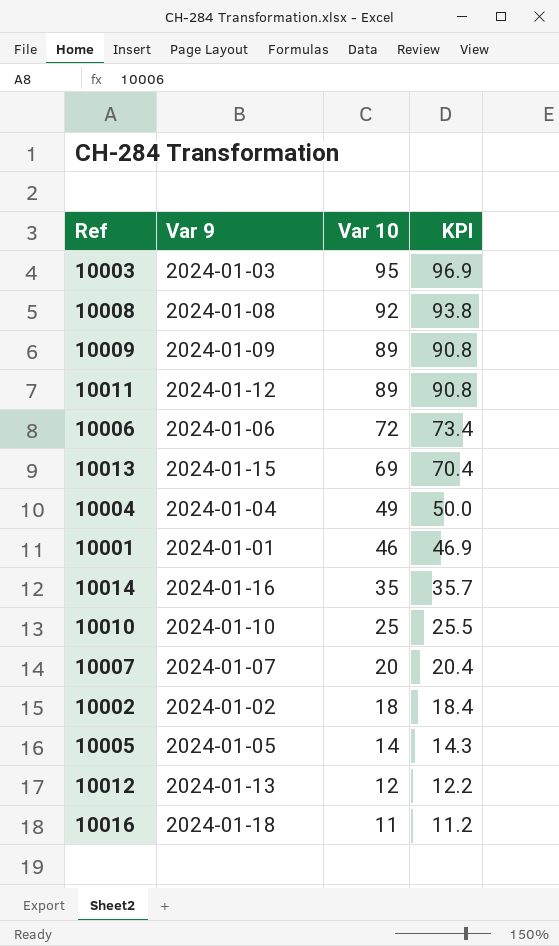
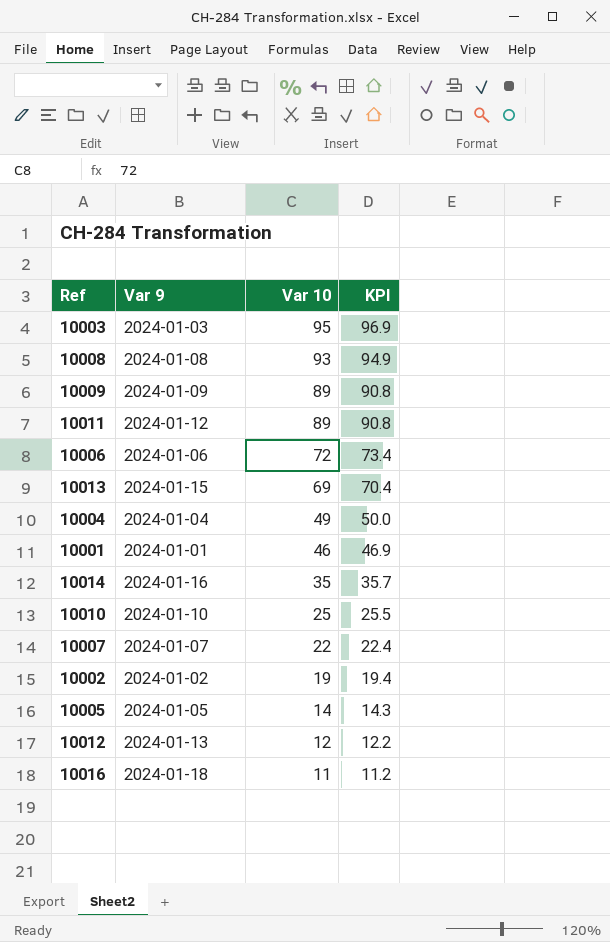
10008 | Var 10: 92 -> 93
10008 | KPI: 93.8 -> 94.9
10007 | Var 10: 20 -> 22
10007 | KPI: 20.4 -> 22.4
10002 | Var 10: 18 -> 19
10002 | KPI: 18.4 -> 19.4

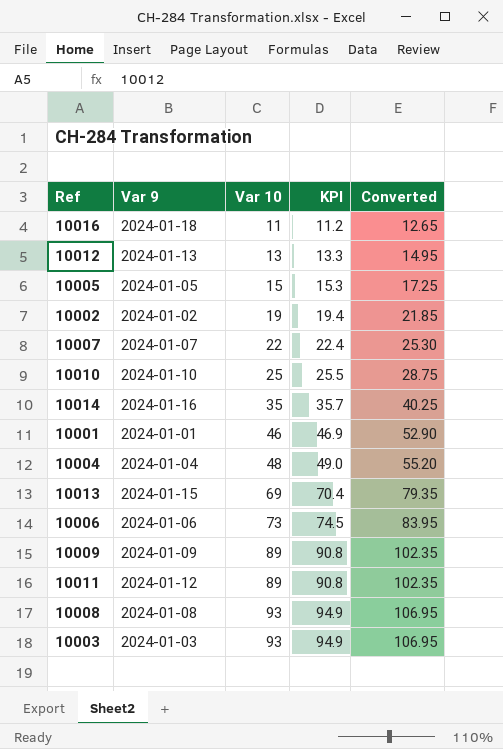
row order: Var 10 descending -> Var 10 ascending
column Converted | formula: none -> [Var 10] * 1.15
10012 | Var 10: 12 -> 13
10012 | KPI: 12.2 -> 13.3
10005 | Var 10: 14 -> 15
10005 | KPI: 14.3 -> 15.3
10004 | Var 10: 49 -> 48
10004 | KPI: 50.0 -> 49.0
10006 | Var 10: 72 -> 73
10006 | KPI: 73.4 -> 74.5
10003 | Var 10: 95 -> 93
10003 | KPI: 96.9 -> 94.9

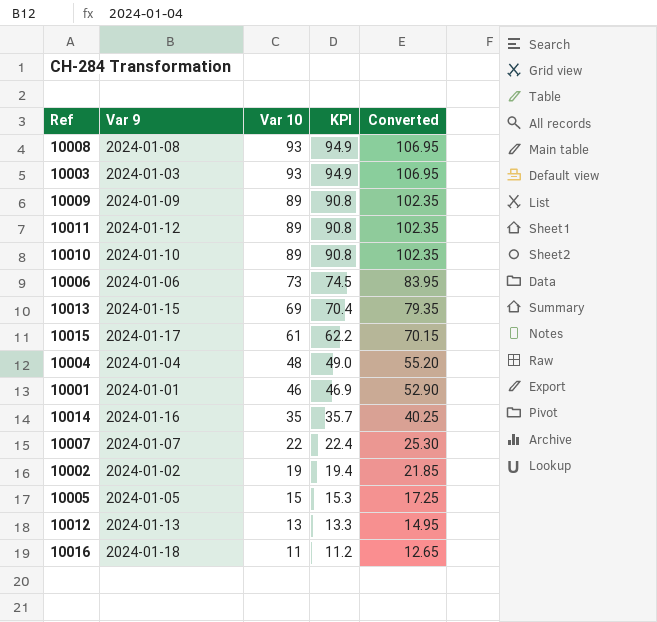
row order: Var 10 ascending -> Var 10 descending
10010 | Var 10: 25 -> 89
10010 | KPI: 25.5 -> 90.8
10010 | Converted: 28.75 -> 102.35
row 10015: none -> 2024-01-17 | 61 | 62.2 | 70.15

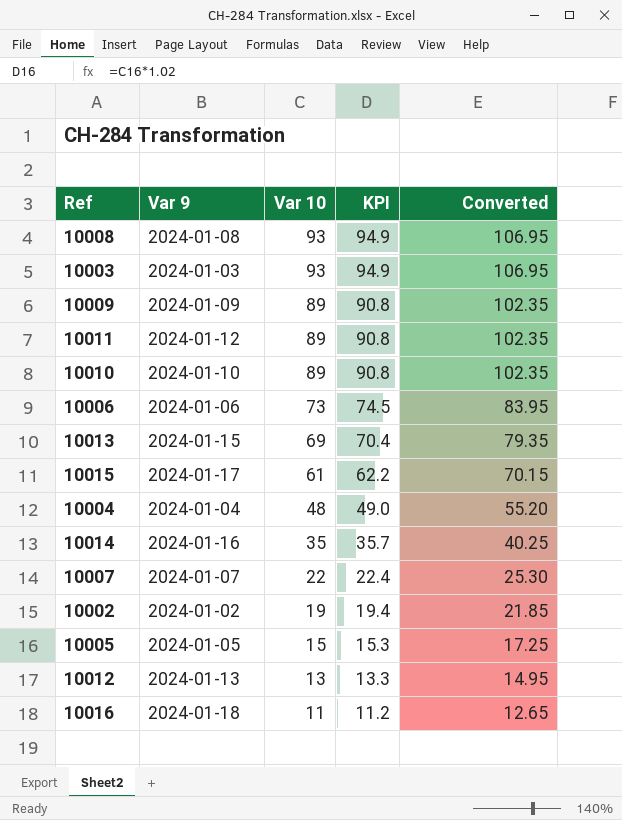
row 10001: 2024-01-01 | 46 | 46.9 | 52.90 -> none

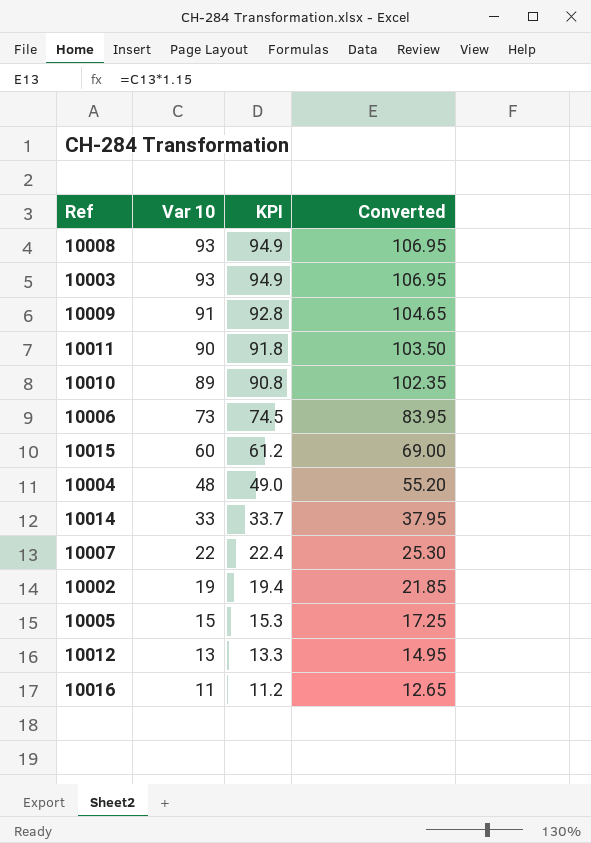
column Var 9 | position: 2 -> none
row 10013: 2024-01-15 | 69 | 70.4 | 79.35 -> none
10009 | Var 10: 89 -> 91
10009 | KPI: 90.8 -> 92.8
10009 | Converted: 102.35 -> 104.65
10011 | Var 10: 89 -> 90
10011 | KPI: 90.8 -> 91.8
10011 | Converted: 102.35 -> 103.50
10015 | Var 10: 61 -> 60
10015 | KPI: 62.2 -> 61.2
10015 | Converted: 70.15 -> 69.00
10014 | Var 10: 35 -> 33
10014 | KPI: 35.7 -> 33.7
10014 | Converted: 40.25 -> 37.95

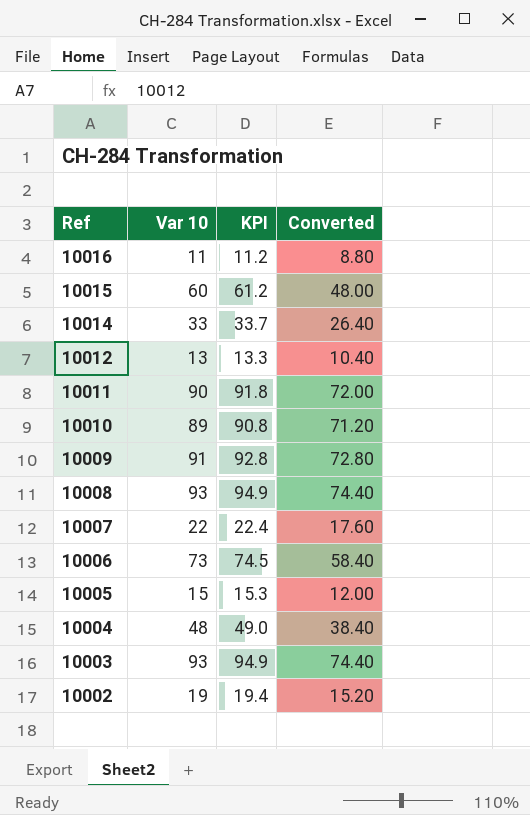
row order: Var 10 descending -> Ref descending
column Converted | formula: [Var 10] * 1.15 -> [Var 10] * 0.8

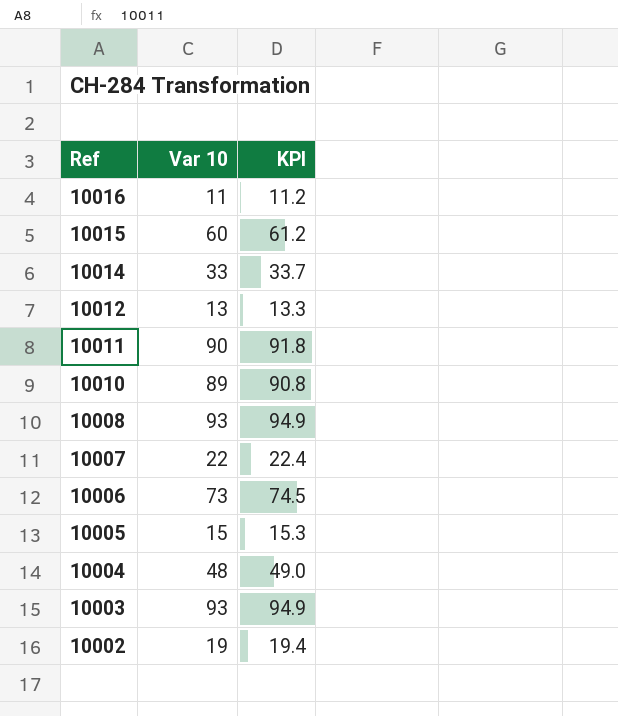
column Converted | formula: [Var 10] * 0.8 -> none
row 10009: 91 | 92.8 | 72.80 -> none

